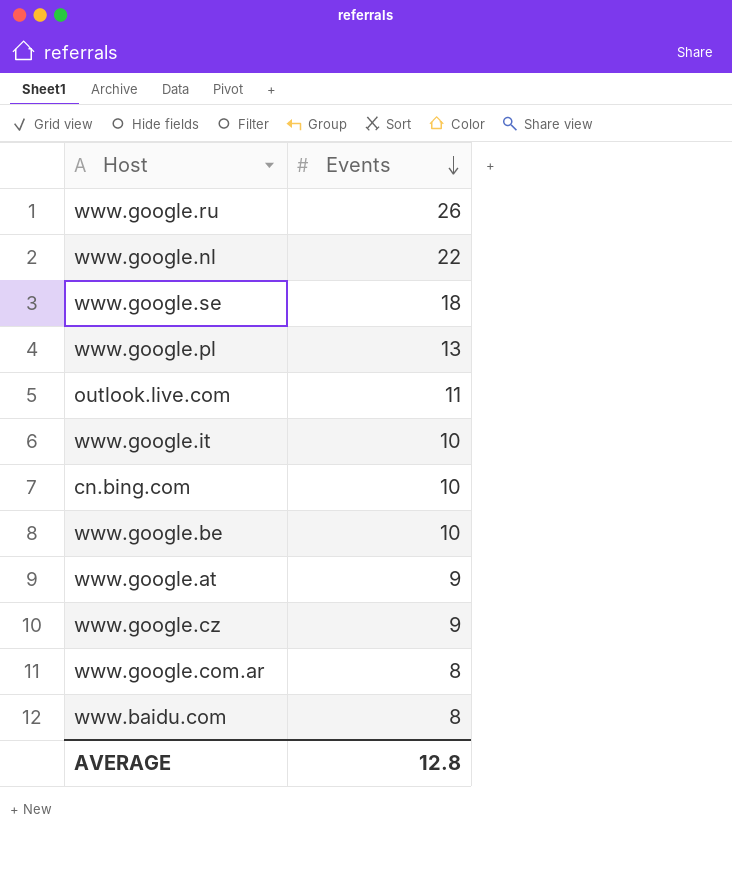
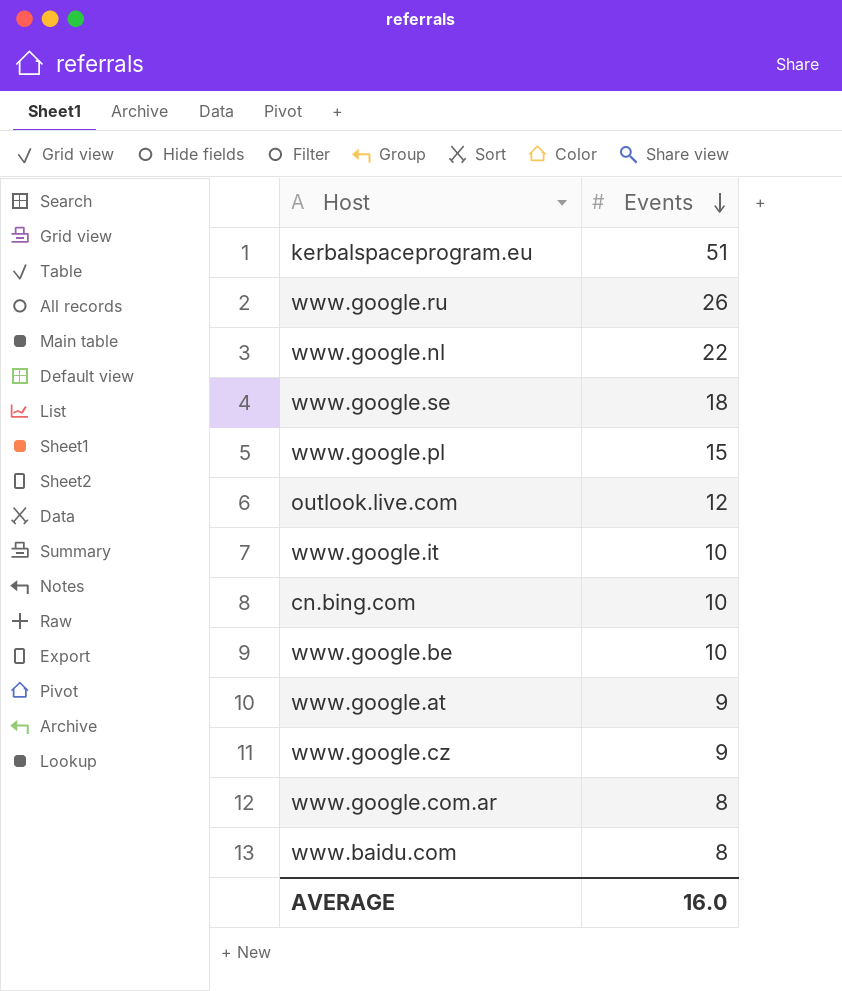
row kerbalspaceprogram.eu: none -> 51
www.google.pl | Events: 13 -> 15
outlook.live.com | Events: 11 -> 12
AVERAGE | Events: 12.8 -> 16.0

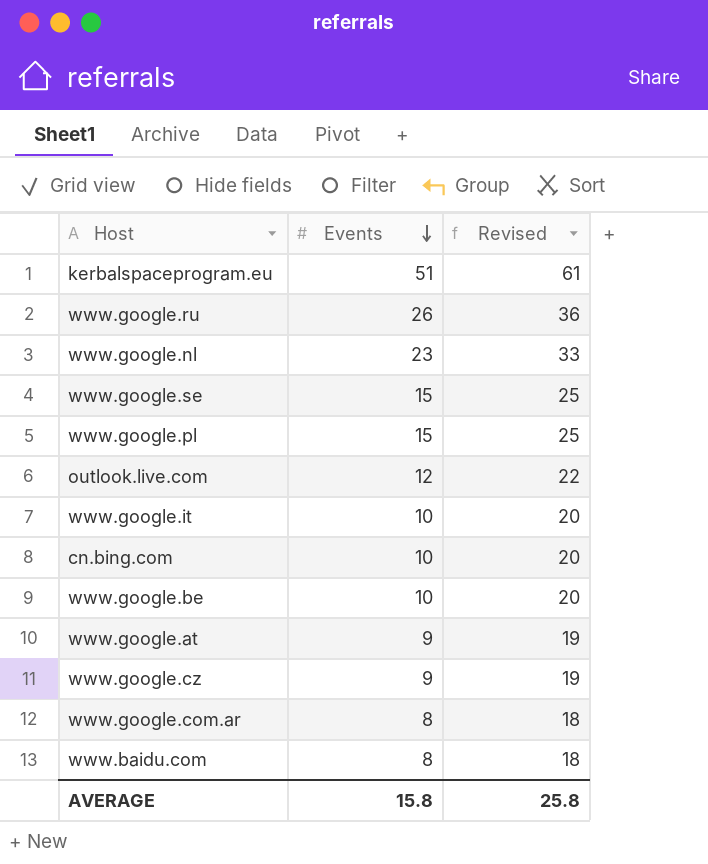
column Revised | formula: none -> [Events] + 10
www.google.nl | Events: 22 -> 23
www.google.se | Events: 18 -> 15
AVERAGE | Events: 16.0 -> 15.8

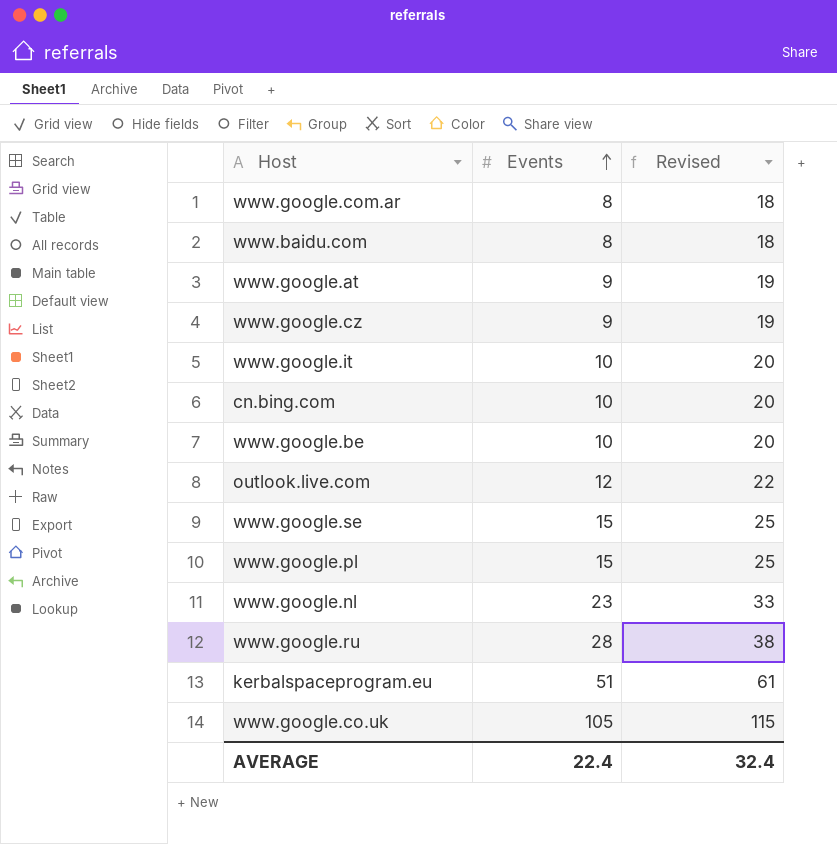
row order: Events descending -> Events ascending
www.google.ru | Events: 26 -> 28
www.google.ru | Revised: 36 -> 38
row www.google.co.uk: none -> 105 | 115
AVERAGE | Events: 15.8 -> 22.4
AVERAGE | Revised: 25.8 -> 32.4

